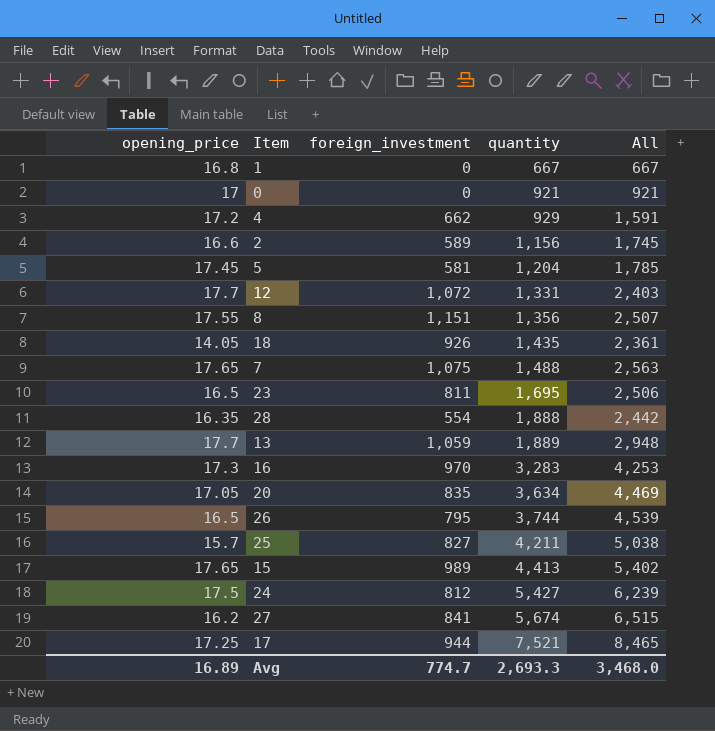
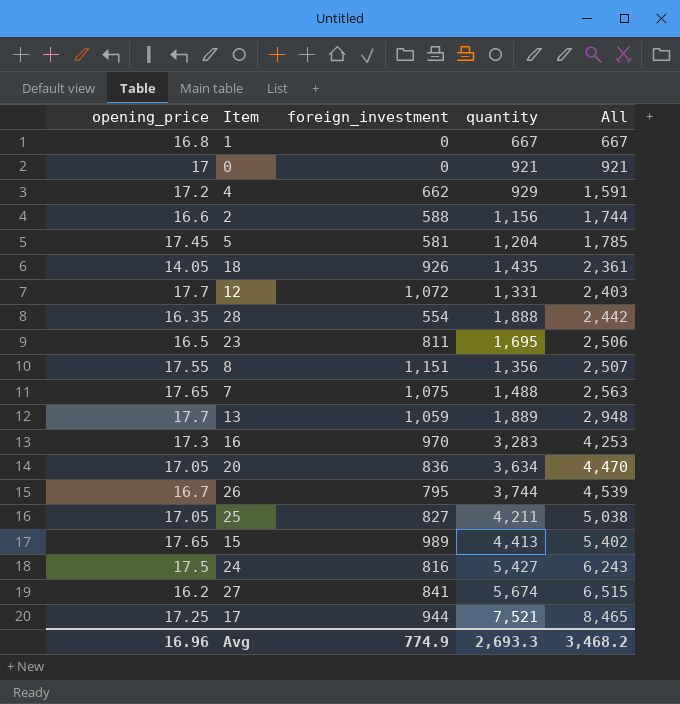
row order: quantity ascending -> All ascending
2 | foreign_investment: 589 -> 588
2 | All: 1,745 -> 1,744
20 | foreign_investment: 835 -> 836
20 | All: 4,469 -> 4,470
26 | opening_price: 16.5 -> 16.7
25 | opening_price: 15.7 -> 17.05
24 | foreign_investment: 812 -> 816
24 | All: 6,239 -> 6,243
Avg | opening_price: 16.89 -> 16.96
Avg | foreign_investment: 774.7 -> 774.9
Avg | All: 3,468.0 -> 3,468.2

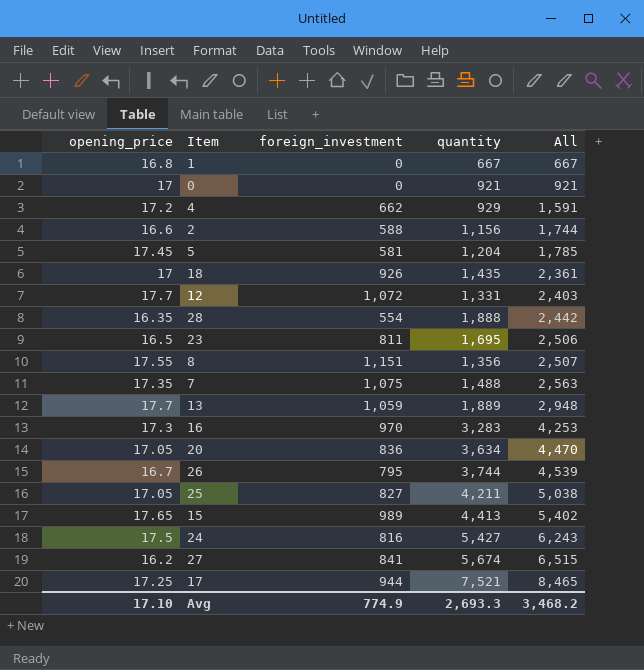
18 | opening_price: 14.05 -> 17
7 | opening_price: 17.65 -> 17.35
Avg | opening_price: 16.96 -> 17.10

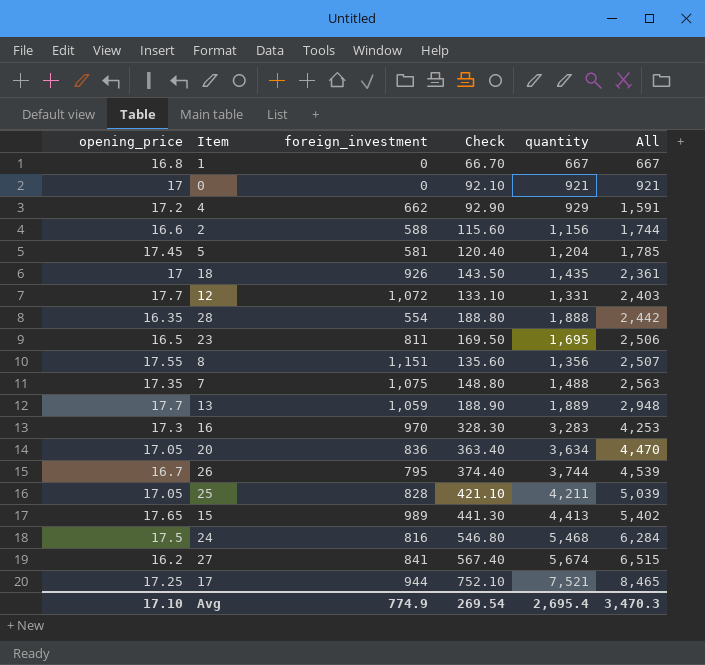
column Check | formula: none -> [quantity] * 0.1
25 | foreign_investment: 827 -> 828
25 | All: 5,038 -> 5,039
24 | quantity: 5,427 -> 5,468
24 | All: 6,243 -> 6,284
Avg | quantity: 2,693.3 -> 2,695.4
Avg | All: 3,468.2 -> 3,470.3

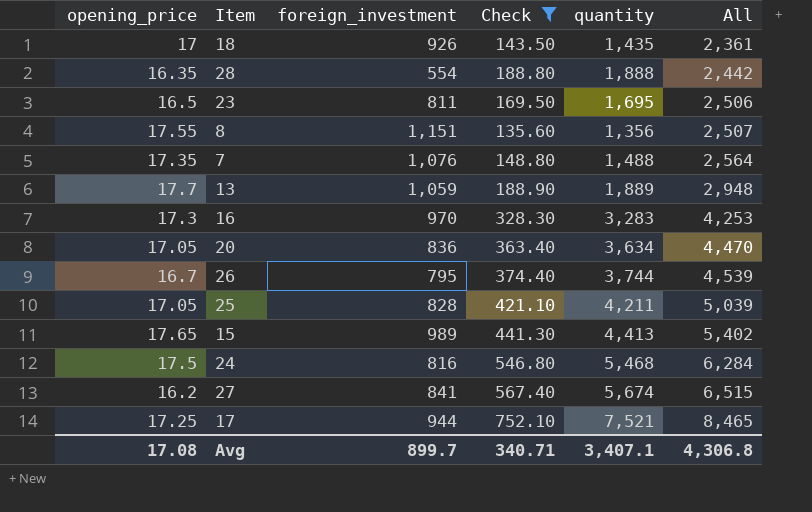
filter: none -> Check >= 135.60
7 | foreign_investment: 1,075 -> 1,076
7 | All: 2,563 -> 2,564
Avg | opening_price: 17.10 -> 17.08
Avg | foreign_investment: 774.9 -> 899.7
Avg | Check: 269.54 -> 340.71
Avg | quantity: 2,695.4 -> 3,407.1
Avg | All: 3,470.3 -> 4,306.8

